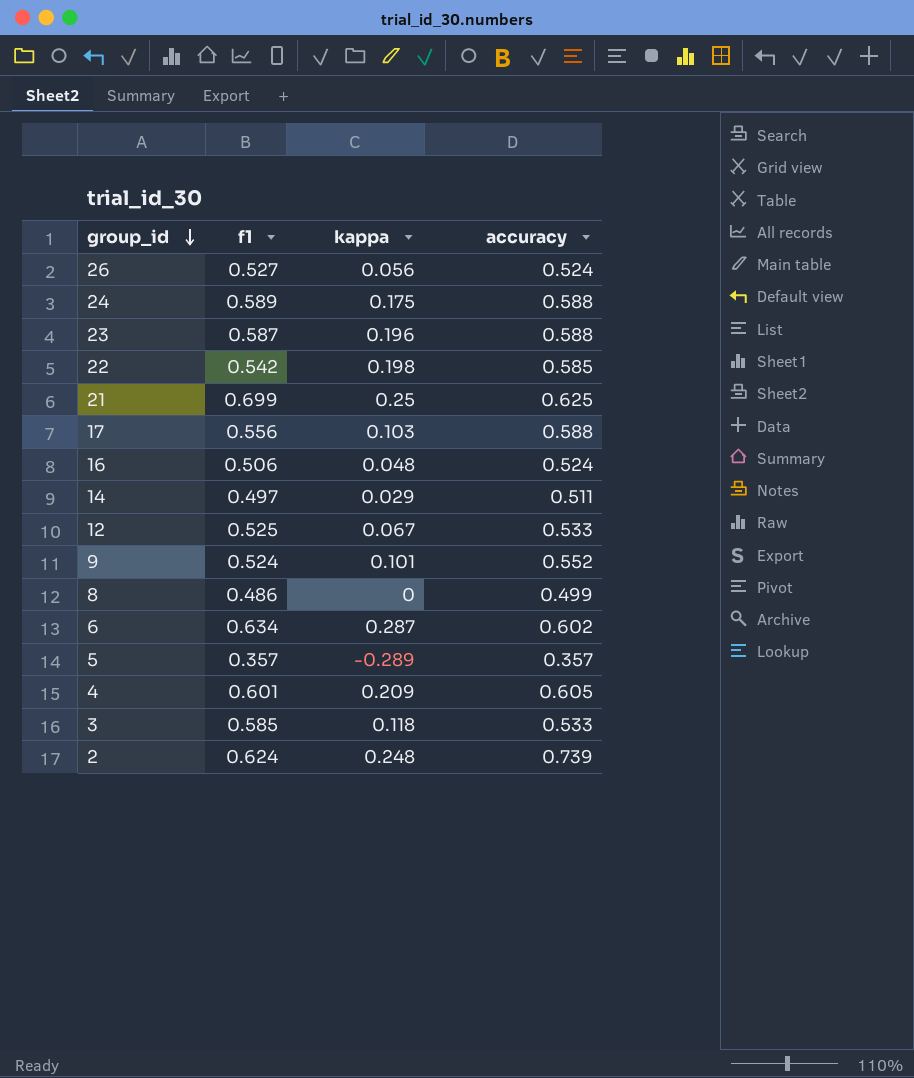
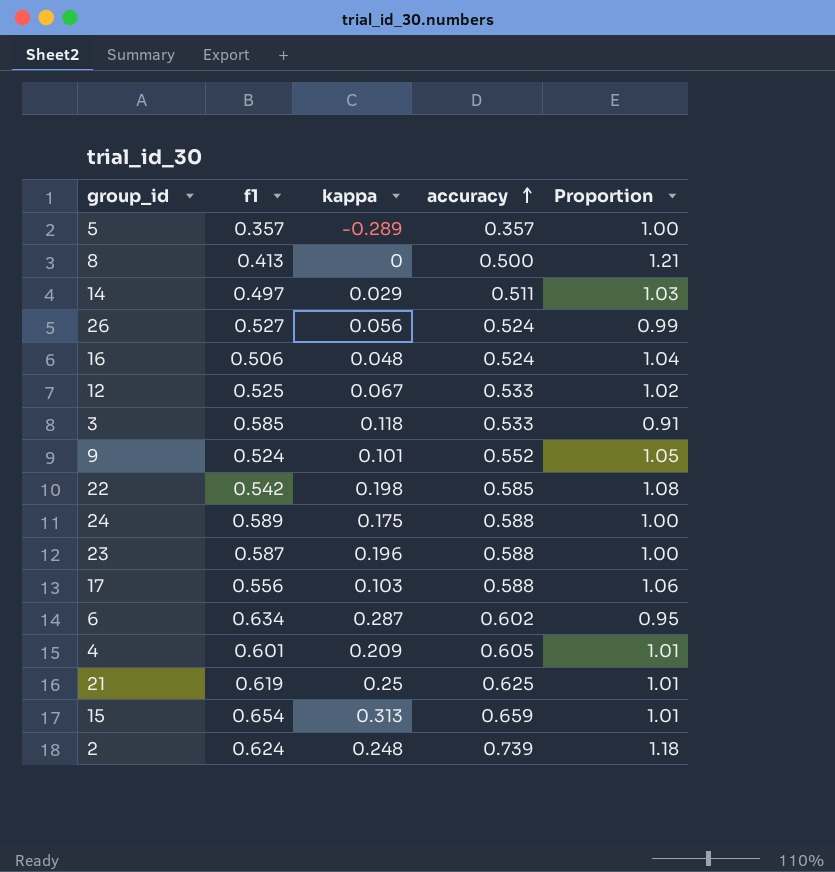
row order: group_id descending -> accuracy ascending
column Proportion | formula: none -> [accuracy] / [f1]
8 | f1: 0.486 -> 0.413
8 | accuracy: 0.499 -> 0.500
21 | f1: 0.699 -> 0.619
row 15: none -> 0.654 | 0.313 | 0.659 | 1.01

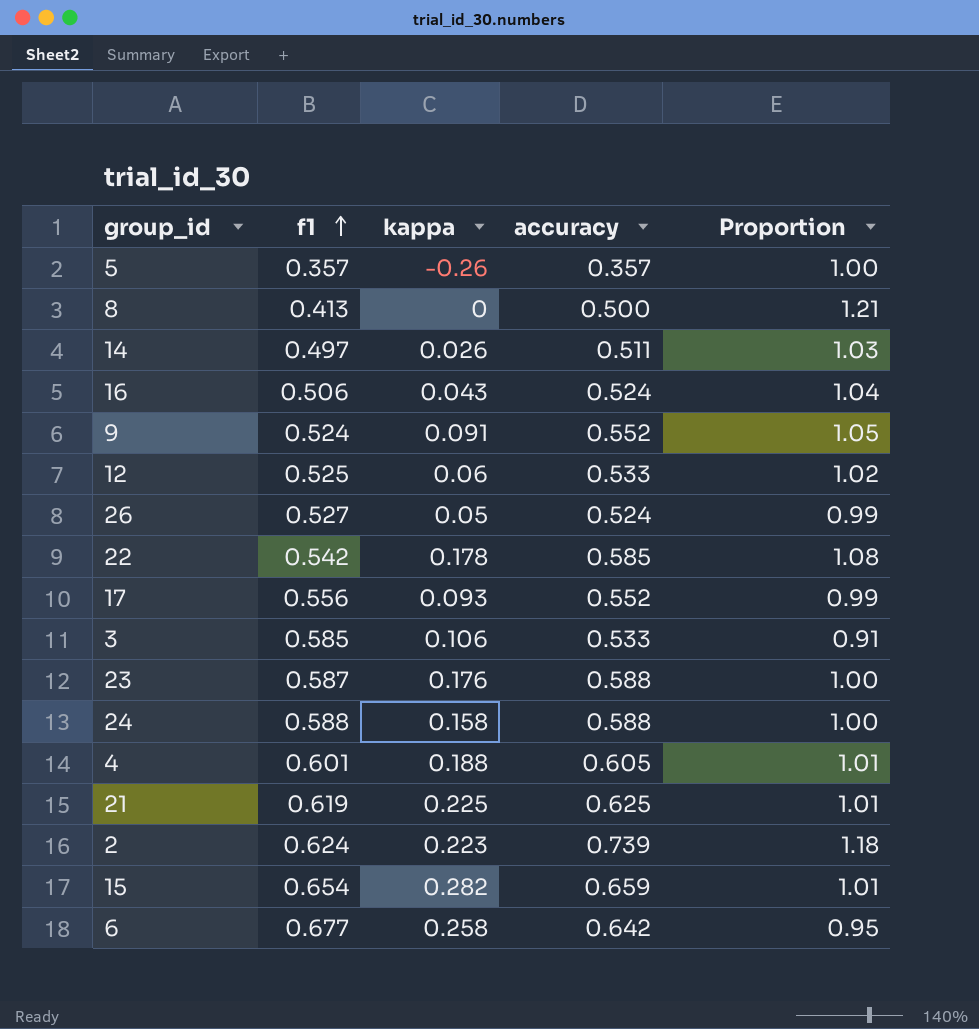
row order: accuracy ascending -> f1 ascending
5 | kappa: -0.289 -> -0.26
14 | kappa: 0.029 -> 0.026
16 | kappa: 0.048 -> 0.043
9 | kappa: 0.101 -> 0.091
12 | kappa: 0.067 -> 0.06
26 | kappa: 0.056 -> 0.05
22 | kappa: 0.198 -> 0.178
17 | kappa: 0.103 -> 0.093
17 | accuracy: 0.588 -> 0.552
17 | Proportion: 1.06 -> 0.99
3 | kappa: 0.118 -> 0.106
23 | kappa: 0.196 -> 0.176
24 | f1: 0.589 -> 0.588
24 | kappa: 0.175 -> 0.158
4 | kappa: 0.209 -> 0.188
21 | kappa: 0.25 -> 0.225
2 | kappa: 0.248 -> 0.223
15 | kappa: 0.313 -> 0.282
6 | f1: 0.634 -> 0.677
6 | kappa: 0.287 -> 0.258
6 | accuracy: 0.602 -> 0.642

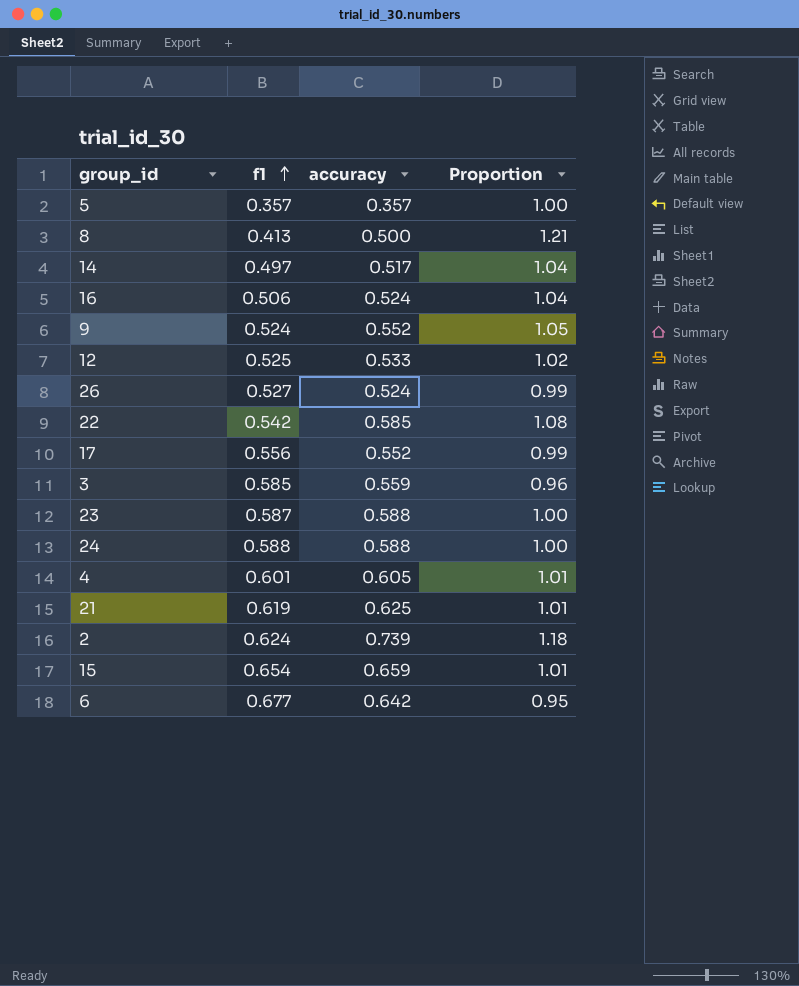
column kappa | position: 3 -> none
14 | accuracy: 0.511 -> 0.517
14 | Proportion: 1.03 -> 1.04
3 | accuracy: 0.533 -> 0.559
3 | Proportion: 0.91 -> 0.96

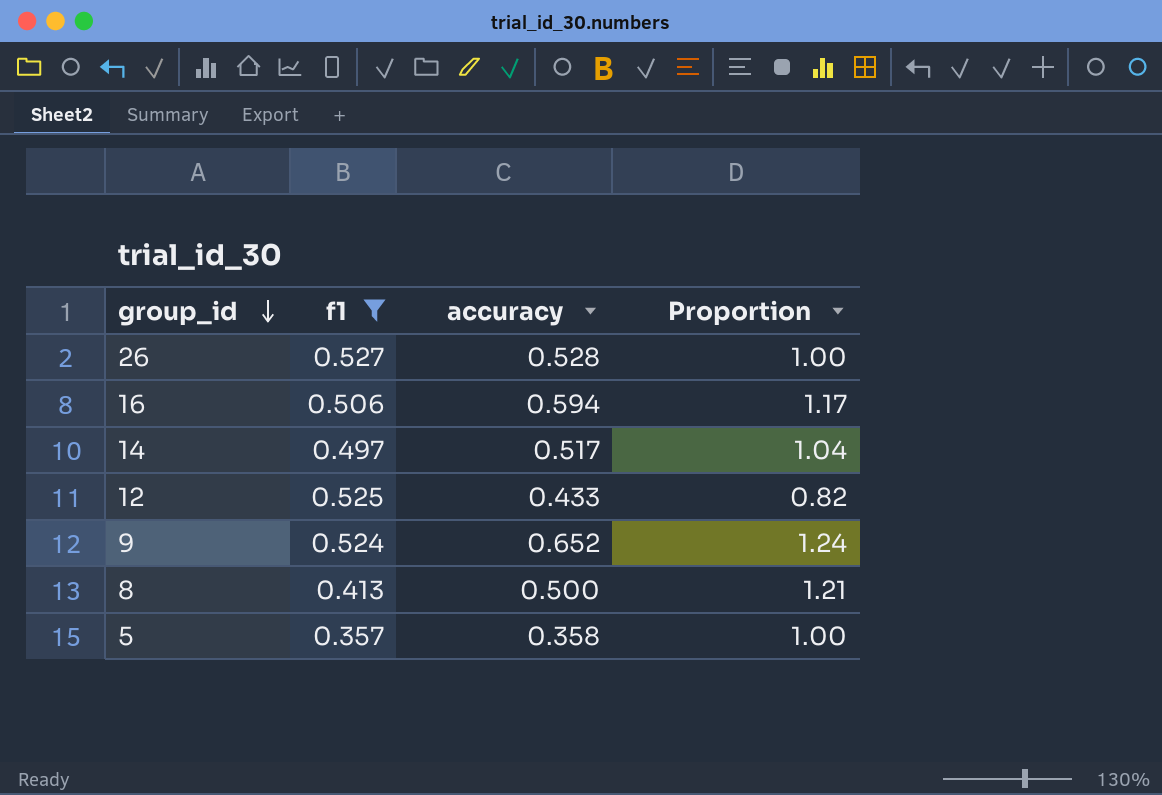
filter: none -> f1 <= 0.527
row order: f1 ascending -> group_id descending
26 | accuracy: 0.524 -> 0.528
26 | Proportion: 0.99 -> 1.00
16 | accuracy: 0.524 -> 0.594
16 | Proportion: 1.04 -> 1.17
12 | accuracy: 0.533 -> 0.433
12 | Proportion: 1.02 -> 0.82
9 | accuracy: 0.552 -> 0.652
9 | Proportion: 1.05 -> 1.24
5 | accuracy: 0.357 -> 0.358

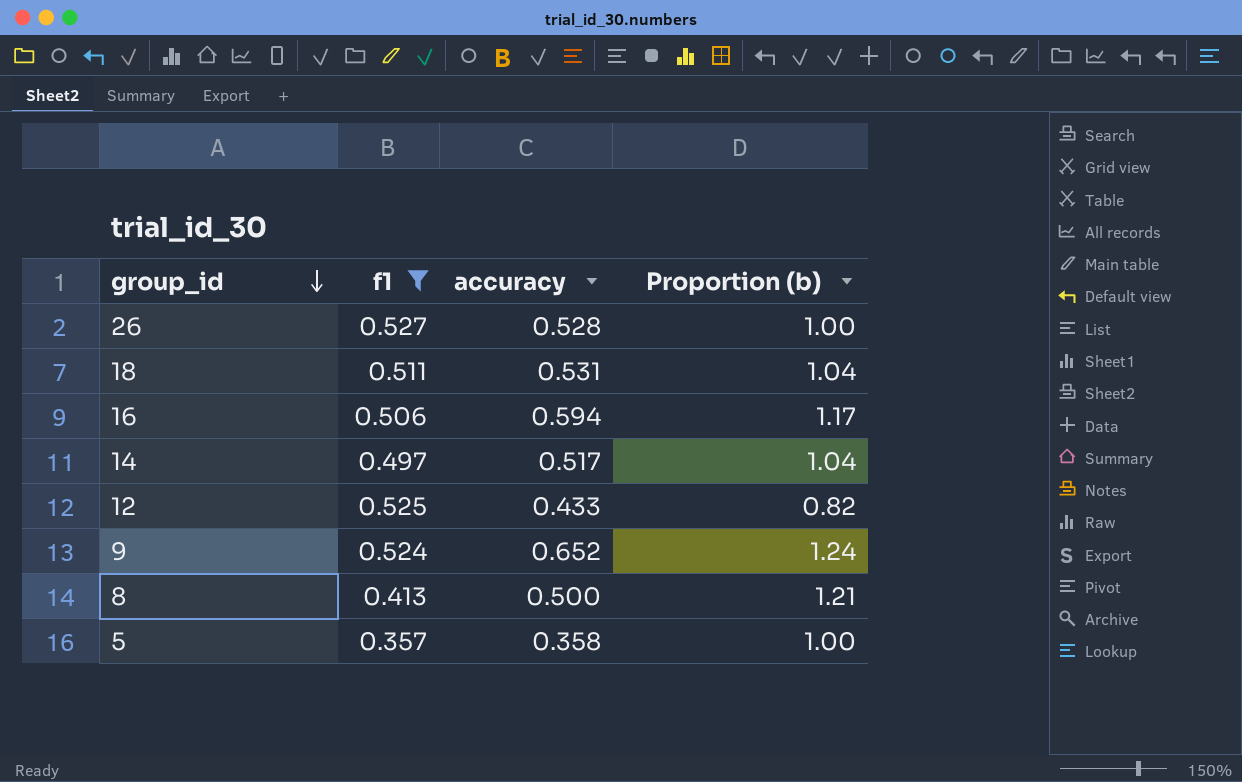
column name: Proportion -> Proportion (b)
row 18: none -> 0.511 | 0.531 | 1.04

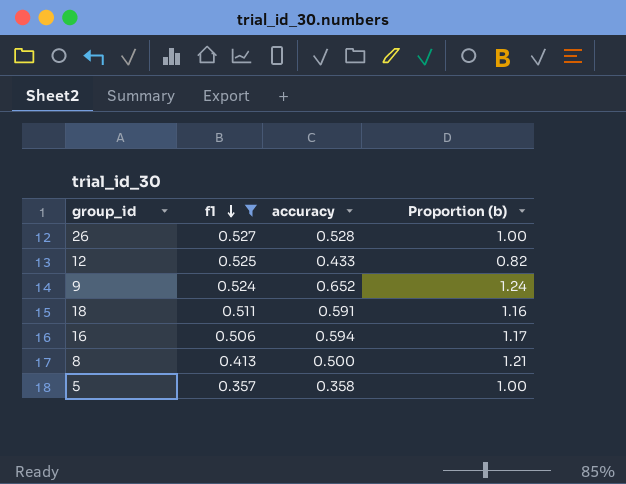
row order: group_id descending -> f1 descending
row 14: 0.497 | 0.517 | 1.04 -> none
18 | accuracy: 0.531 -> 0.591
18 | Proportion (b): 1.04 -> 1.16

